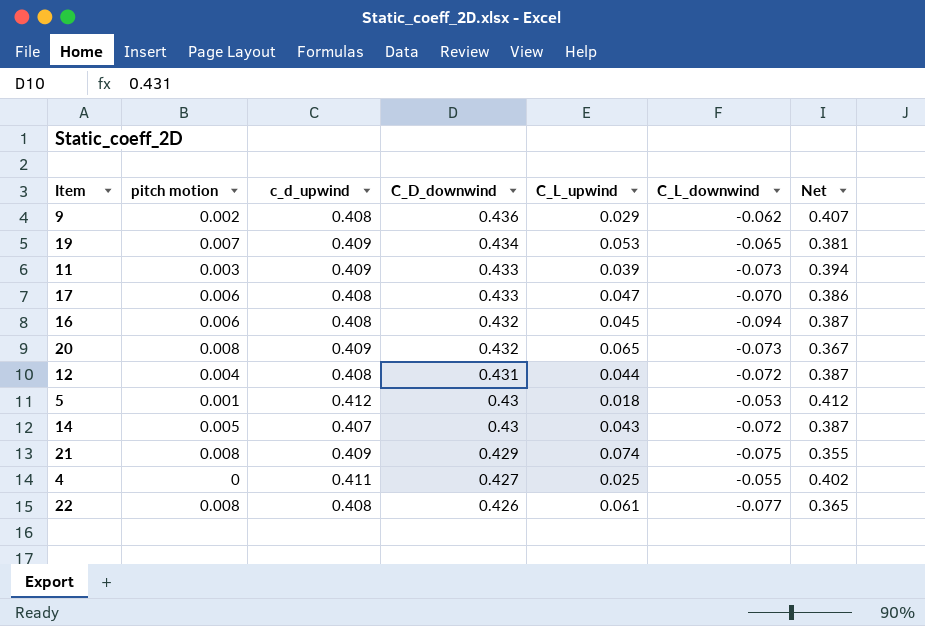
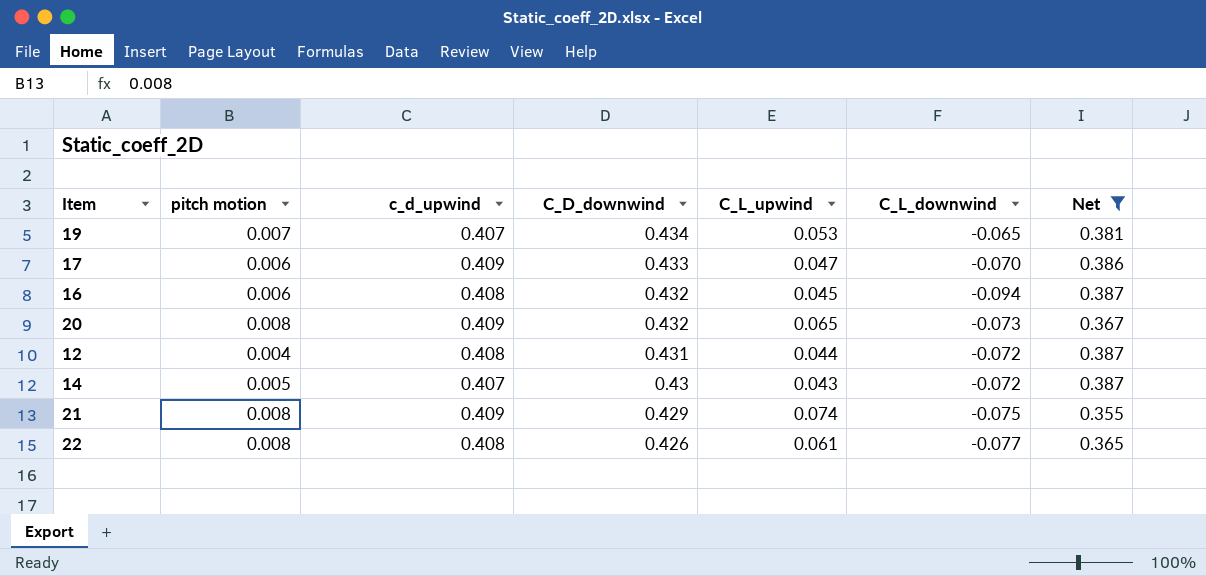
filter: none -> Net <= 0.387
19 | c_d_upwind: 0.409 -> 0.407
17 | c_d_upwind: 0.408 -> 0.409

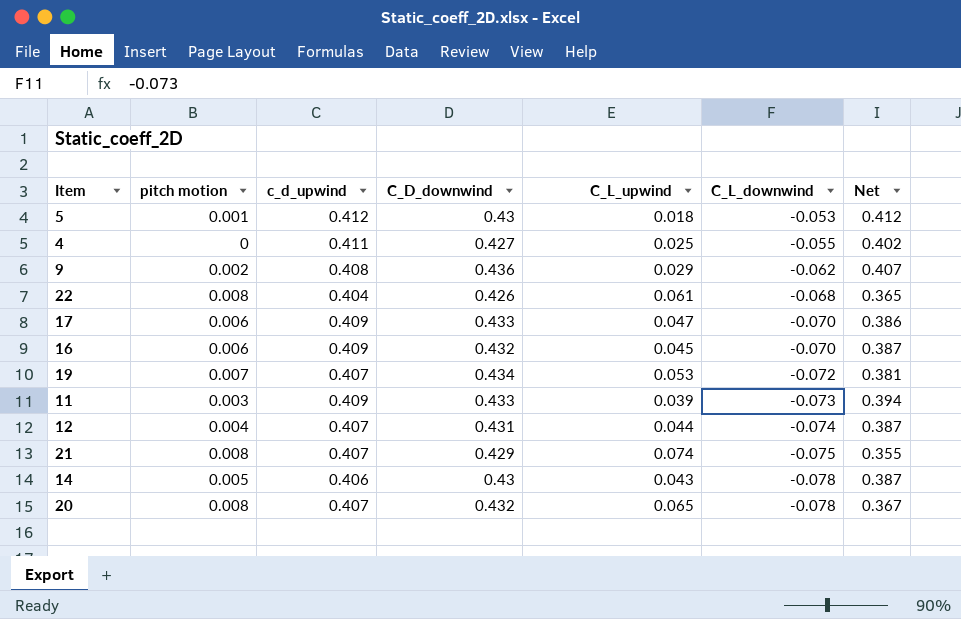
filter: Net <= 0.387 -> none
row order: C_D_downwind descending -> C_L_downwind descending
22 | c_d_upwind: 0.408 -> 0.404
22 | C_L_downwind: -0.077 -> -0.068
16 | c_d_upwind: 0.408 -> 0.409
16 | C_L_downwind: -0.094 -> -0.070
19 | C_L_downwind: -0.065 -> -0.072
12 | c_d_upwind: 0.408 -> 0.407
12 | C_L_downwind: -0.072 -> -0.074
21 | c_d_upwind: 0.409 -> 0.407
14 | c_d_upwind: 0.407 -> 0.406
14 | C_L_downwind: -0.072 -> -0.078
20 | c_d_upwind: 0.409 -> 0.407
20 | C_L_downwind: -0.073 -> -0.078

